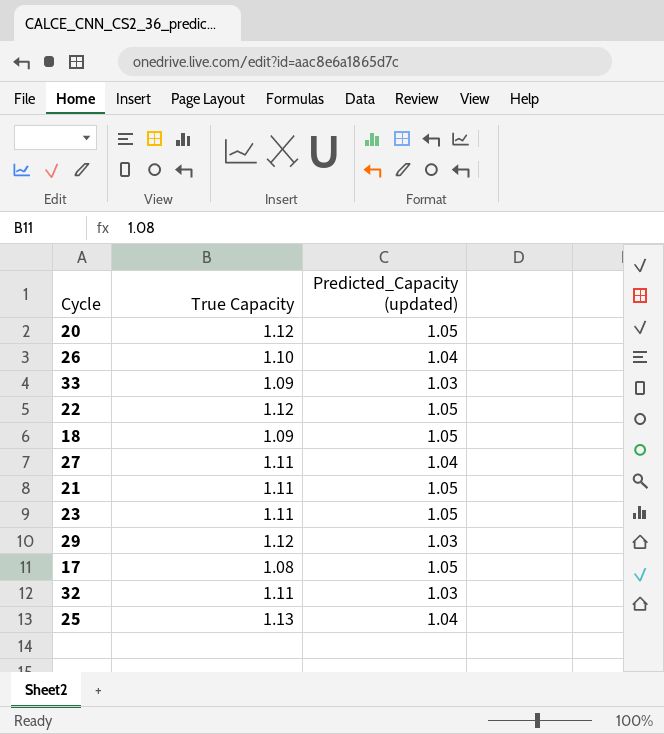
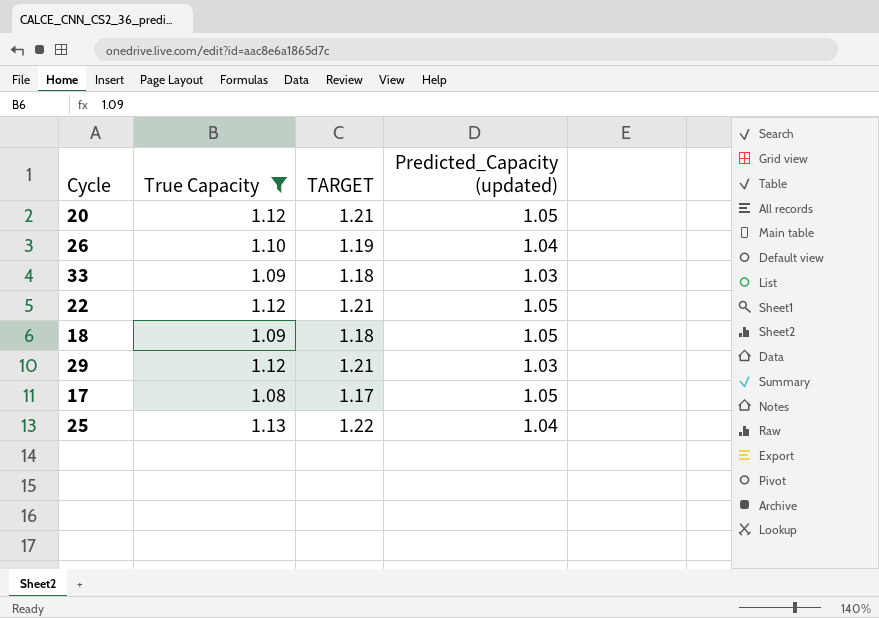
filter: none -> True Capacity != 1.11
column TARGET | formula: none -> [True Capacity] * 1.08

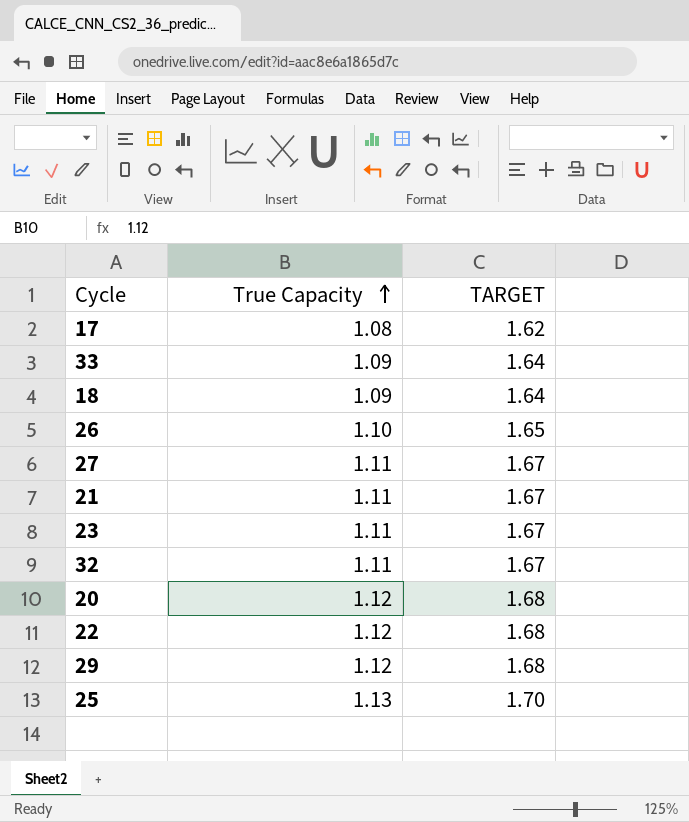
filter: True Capacity != 1.11 -> none
row order: none -> True Capacity ascending
column Predicted_Capacity (updated) | position: 4 -> none
column TARGET | formula: [True Capacity] * 1.08 -> [True Capacity] * 1.5

